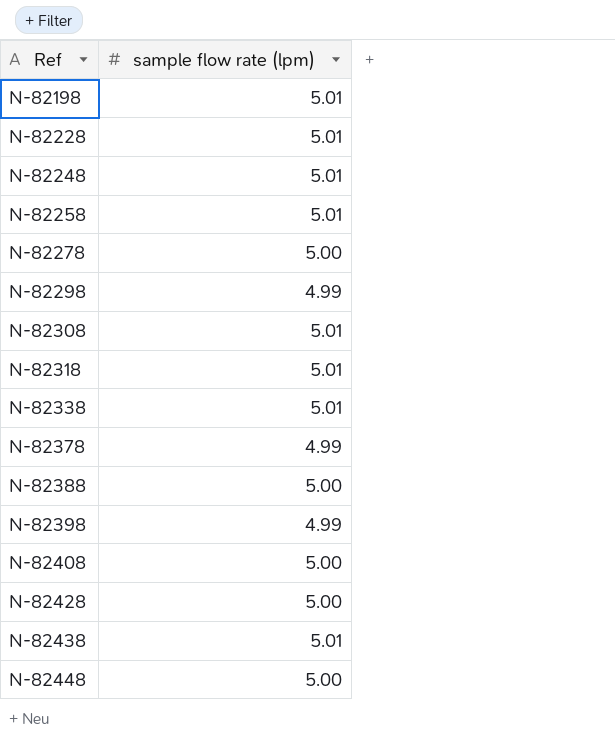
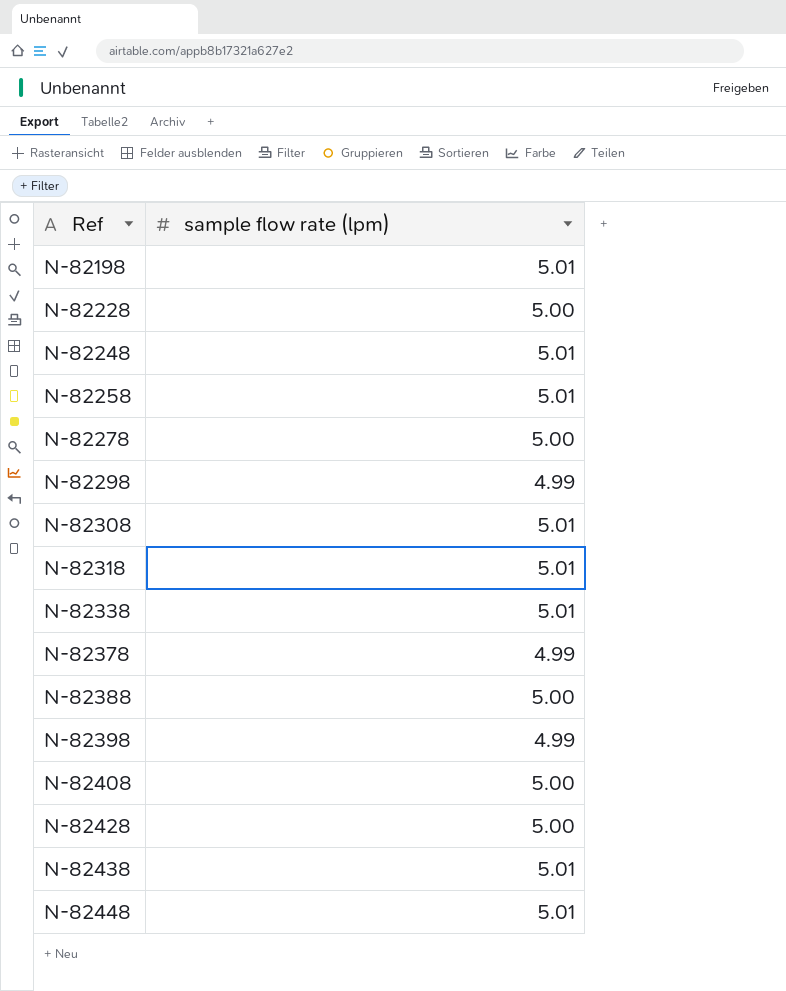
N-82228 | sample flow rate (lpm): 5.01 -> 5.00
N-82448 | sample flow rate (lpm): 5.00 -> 5.01

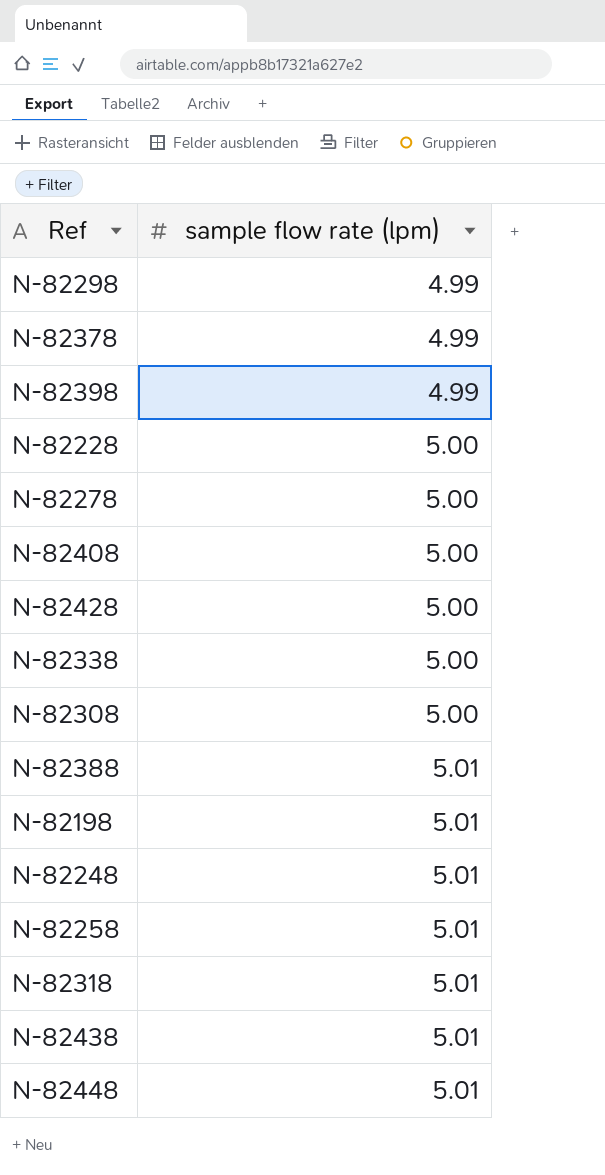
row order: Ref ascending -> sample flow rate (lpm) ascending
N-82338 | sample flow rate (lpm): 5.01 -> 5.00
N-82308 | sample flow rate (lpm): 5.01 -> 5.00
N-82388 | sample flow rate (lpm): 5.00 -> 5.01

